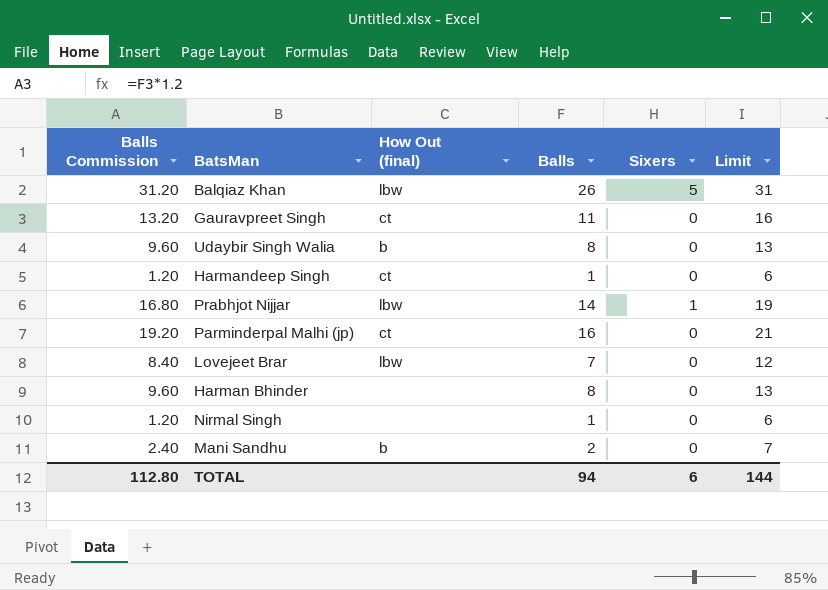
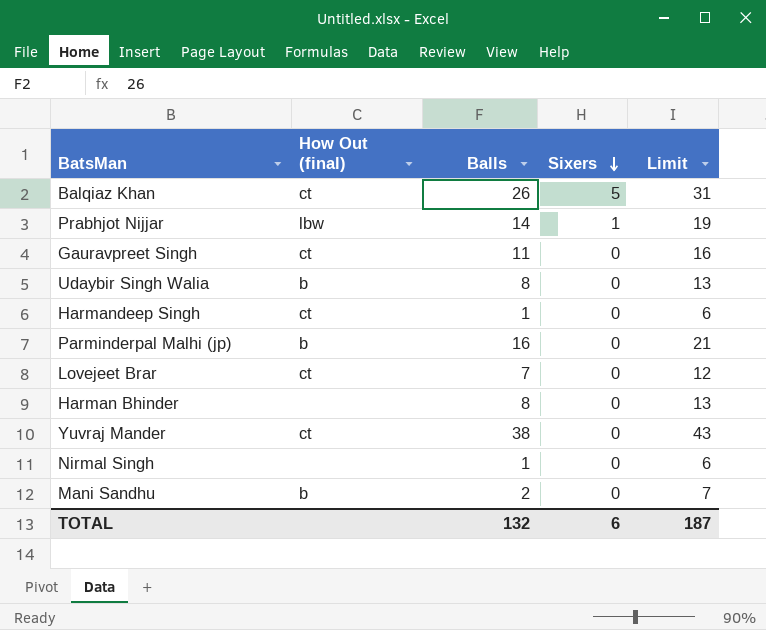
row order: none -> Sixers descending
column Balls Commission | formula: [Balls] * 1.2 -> none
Balqiaz Khan | How Out (final): lbw -> ct
Parminderpal Malhi (jp) | How Out (final): ct -> b
Lovejeet Brar | How Out (final): lbw -> ct
row Yuvraj Mander: none -> ct | 38 | 0 | 43
TOTAL | Balls: 94 -> 132
TOTAL | Limit: 144 -> 187

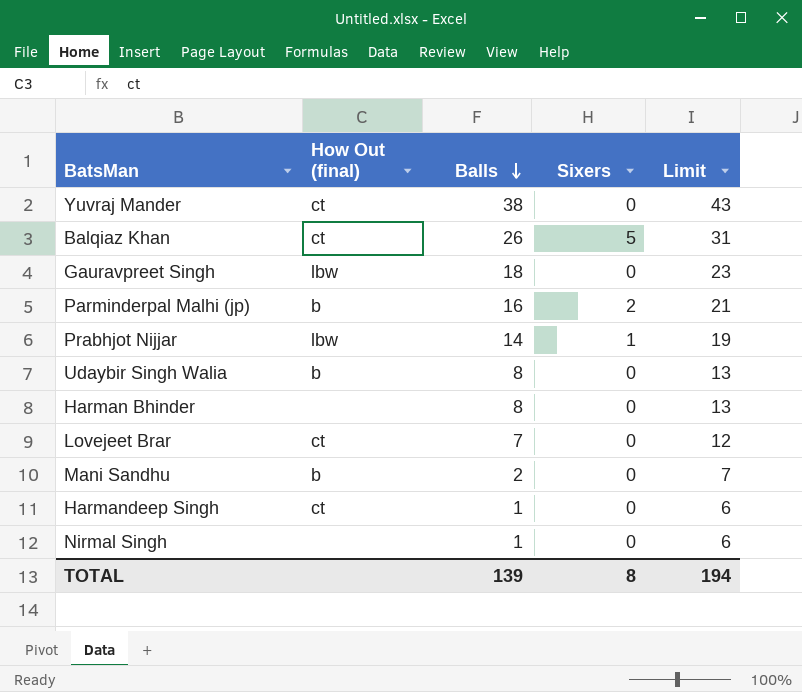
row order: Sixers descending -> Balls descending
Gauravpreet Singh | How Out (final): ct -> lbw
Gauravpreet Singh | Balls: 11 -> 18
Gauravpreet Singh | Limit: 16 -> 23
Parminderpal Malhi (jp) | Sixers: 0 -> 2
TOTAL | Balls: 132 -> 139
TOTAL | Sixers: 6 -> 8
TOTAL | Limit: 187 -> 194

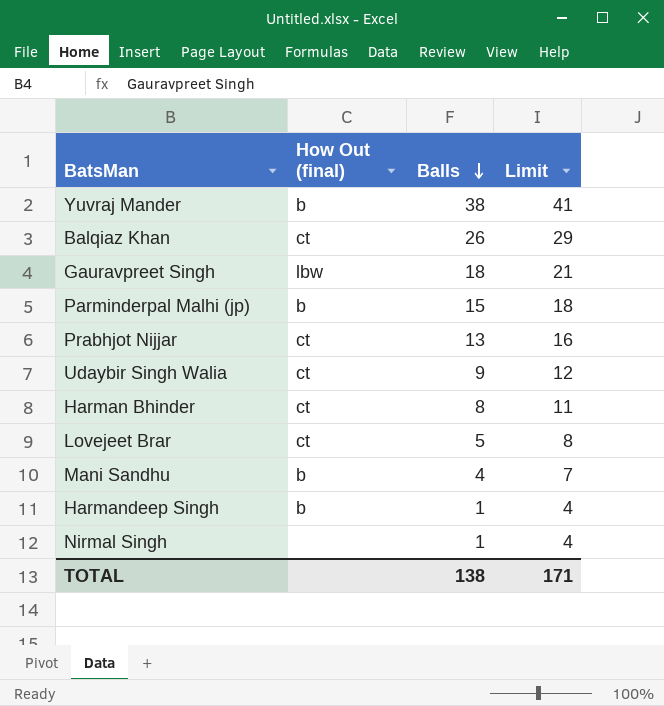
column Sixers | position: 4 -> none
column Limit | formula: [Balls] + 5 -> [Balls] + 3
Yuvraj Mander | How Out (final): ct -> b
Parminderpal Malhi (jp) | Balls: 16 -> 15
Prabhjot Nijjar | How Out (final): lbw -> ct
Prabhjot Nijjar | Balls: 14 -> 13
Udaybir Singh Walia | How Out (final): b -> ct
Udaybir Singh Walia | Balls: 8 -> 9
Harman Bhinder | How Out (final): none -> ct
Lovejeet Brar | Balls: 7 -> 5
Mani Sandhu | Balls: 2 -> 4
Harmandeep Singh | How Out (final): ct -> b
TOTAL | Balls: 139 -> 138
TOTAL | Limit: 194 -> 171

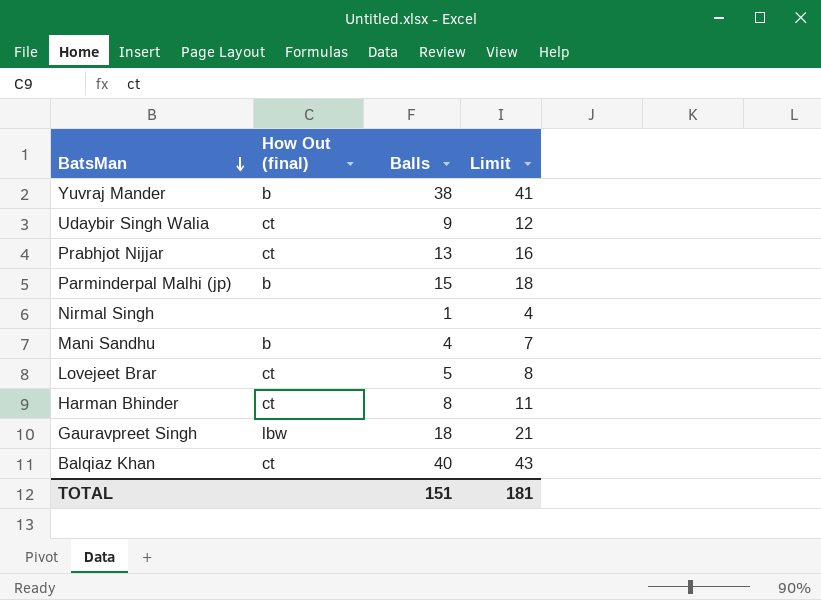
row order: Balls descending -> BatsMan descending
row Harmandeep Singh: b | 1 | 4 -> none
Balqiaz Khan | Balls: 26 -> 40
Balqiaz Khan | Limit: 29 -> 43
TOTAL | Balls: 138 -> 151
TOTAL | Limit: 171 -> 181

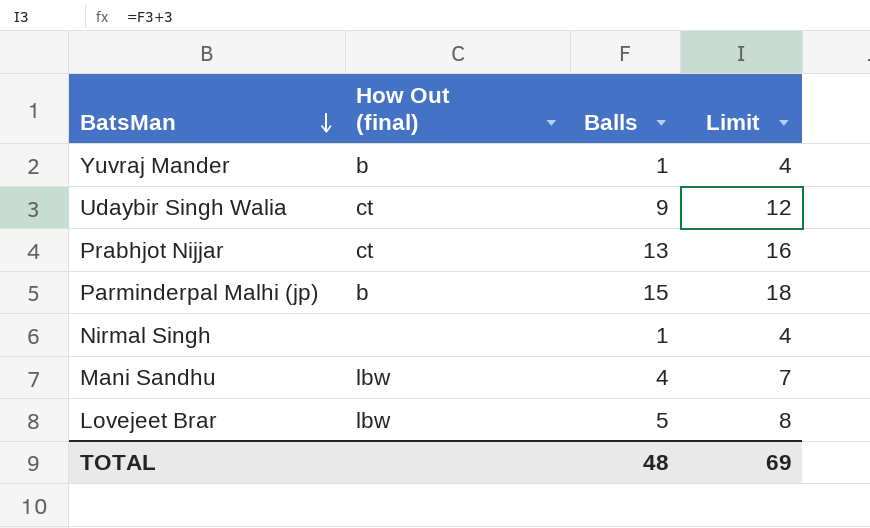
row Harman Bhinder: ct | 8 | 11 -> none
row Gauravpreet Singh: lbw | 18 | 21 -> none
row Balqiaz Khan: ct | 40 | 43 -> none
Yuvraj Mander | Balls: 38 -> 1
Yuvraj Mander | Limit: 41 -> 4
Mani Sandhu | How Out (final): b -> lbw
Lovejeet Brar | How Out (final): ct -> lbw
TOTAL | Balls: 151 -> 48
TOTAL | Limit: 181 -> 69

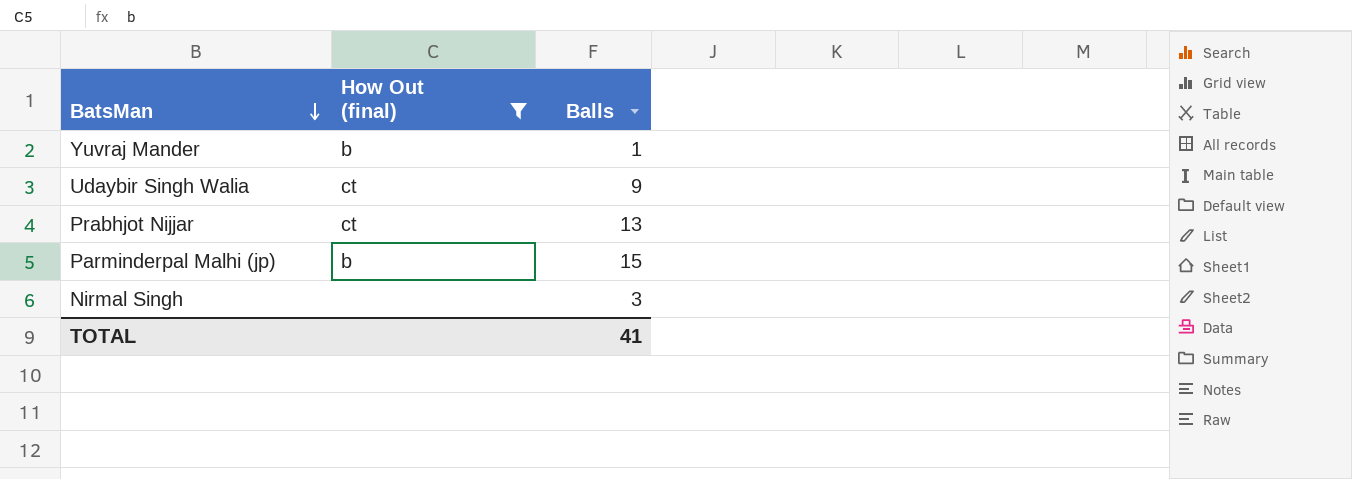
filter: none -> How Out (final) != lbw
column Limit | formula: [Balls] + 3 -> none
Nirmal Singh | Balls: 1 -> 3
TOTAL | Balls: 48 -> 41

